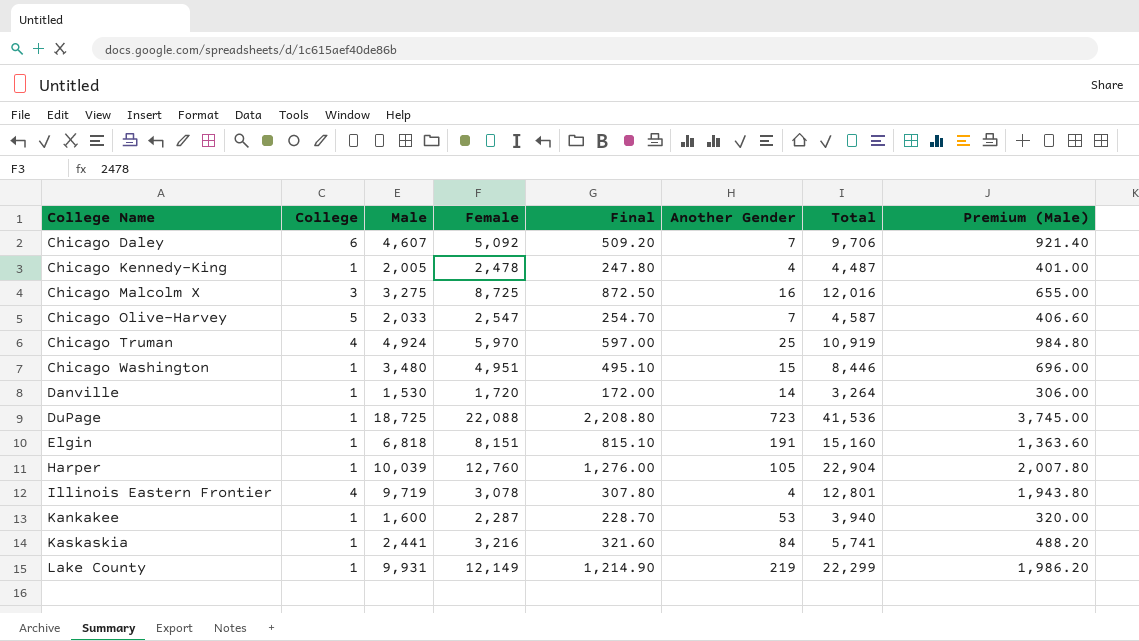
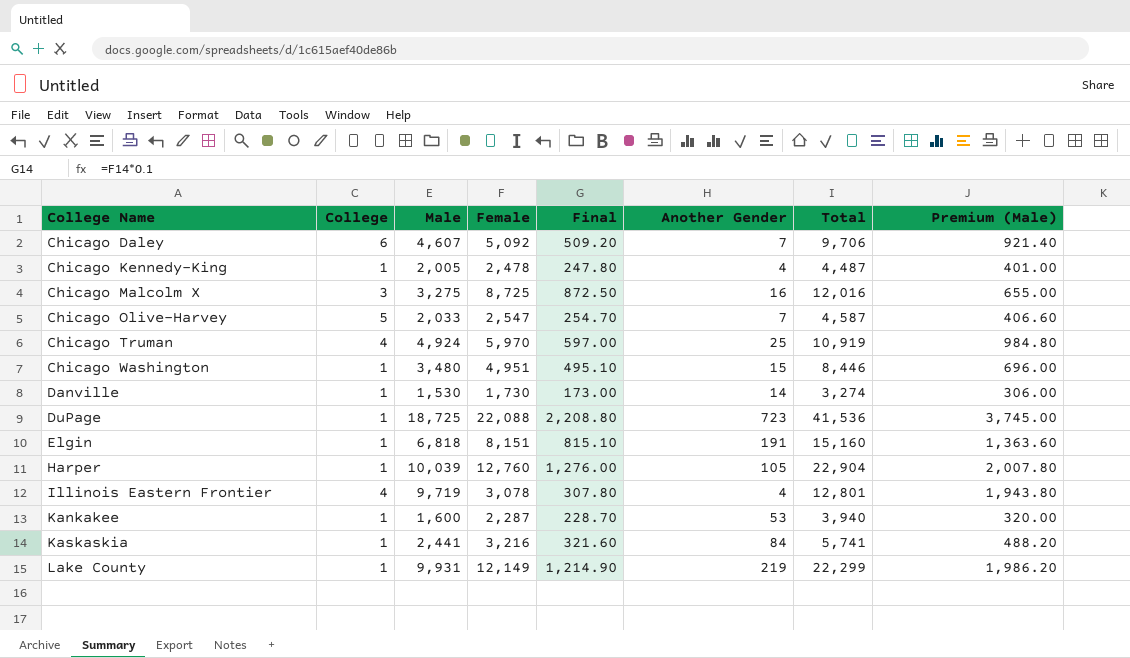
Danville | Female: 1,720 -> 1,730
Danville | Final: 172.00 -> 173.00
Danville | Total: 3,264 -> 3,274

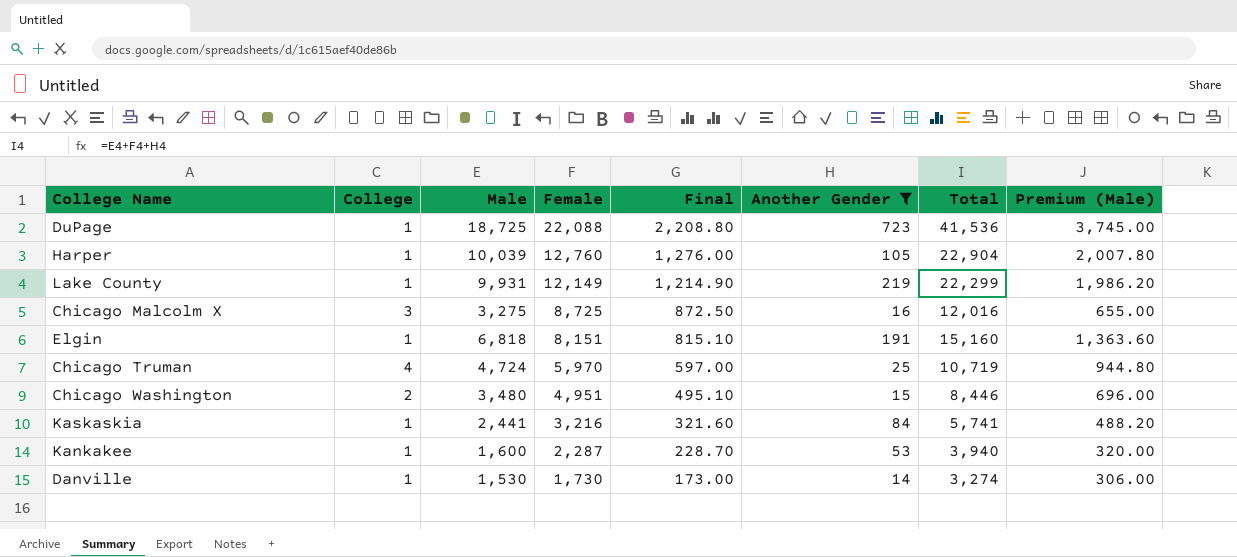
filter: none -> Another Gender >= 14
row order: College Name ascending -> Female descending
Chicago Truman | Male: 4,924 -> 4,724
Chicago Truman | Total: 10,919 -> 10,719
Chicago Truman | Premium (Male): 984.80 -> 944.80
Chicago Washington | College: 1 -> 2

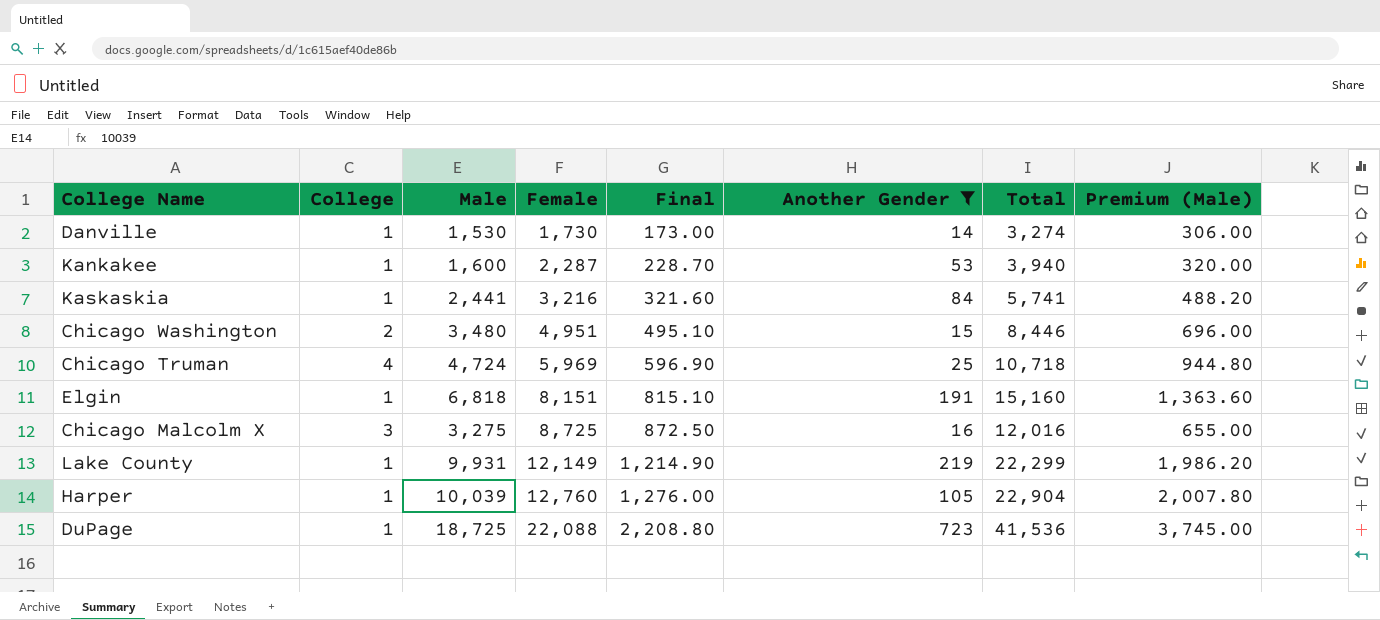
row order: Female descending -> Female ascending
Chicago Truman | Female: 5,970 -> 5,969
Chicago Truman | Final: 597.00 -> 596.90
Chicago Truman | Total: 10,719 -> 10,718

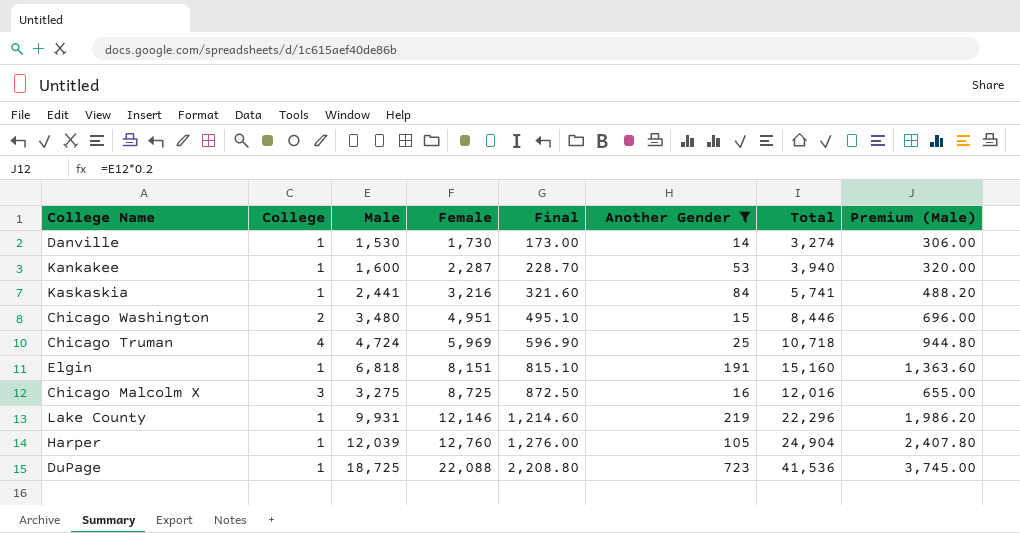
Lake County | Female: 12,149 -> 12,146
Lake County | Final: 1,214.90 -> 1,214.60
Lake County | Total: 22,299 -> 22,296
Harper | Male: 10,039 -> 12,039
Harper | Total: 22,904 -> 24,904
Harper | Premium (Male): 2,007.80 -> 2,407.80

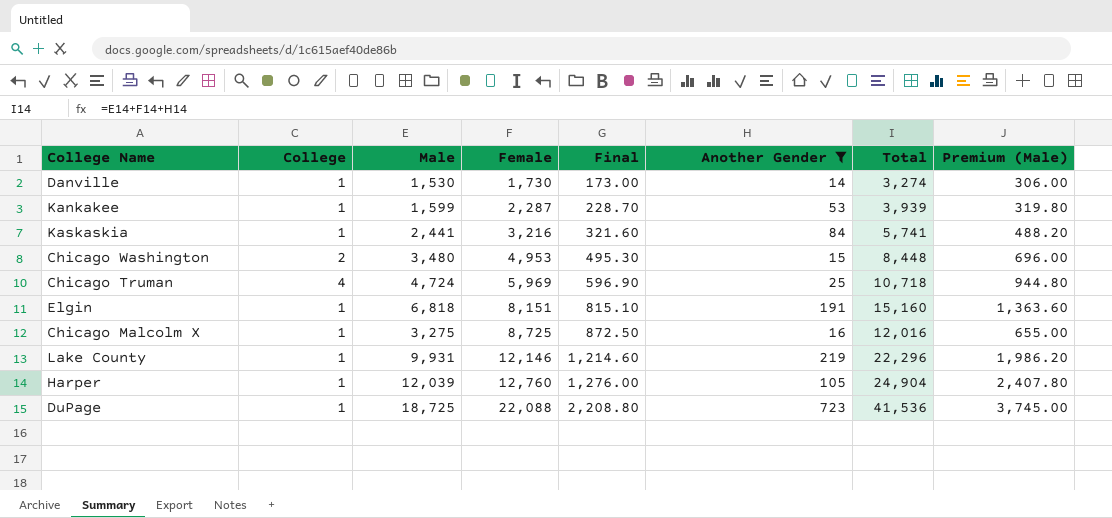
Kankakee | Male: 1,600 -> 1,599
Kankakee | Total: 3,940 -> 3,939
Kankakee | Premium (Male): 320.00 -> 319.80
Chicago Washington | Female: 4,951 -> 4,953
Chicago Washington | Final: 495.10 -> 495.30
Chicago Washington | Total: 8,446 -> 8,448
Chicago Malcolm X | College: 3 -> 1

